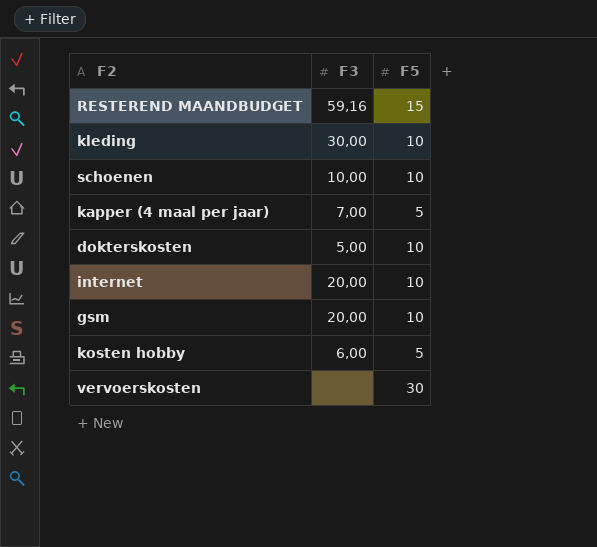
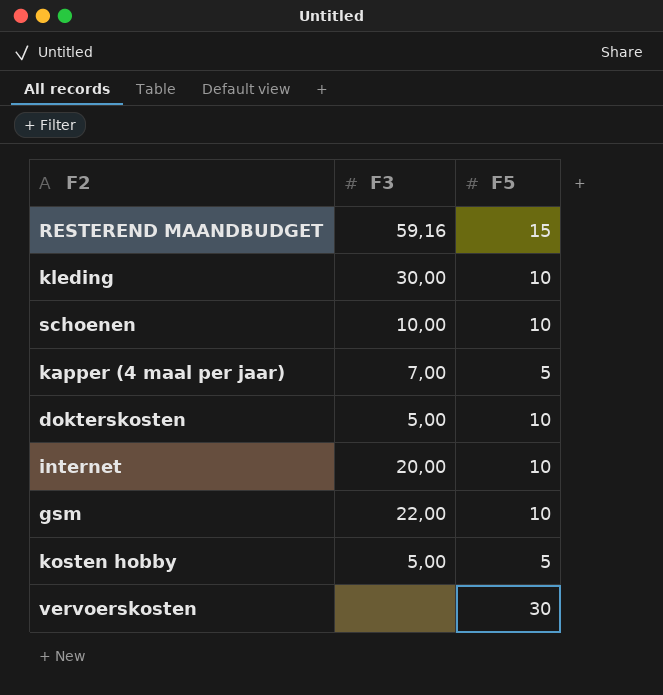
gsm | F3: 20,00 -> 22,00
kosten hobby | F3: 6,00 -> 5,00

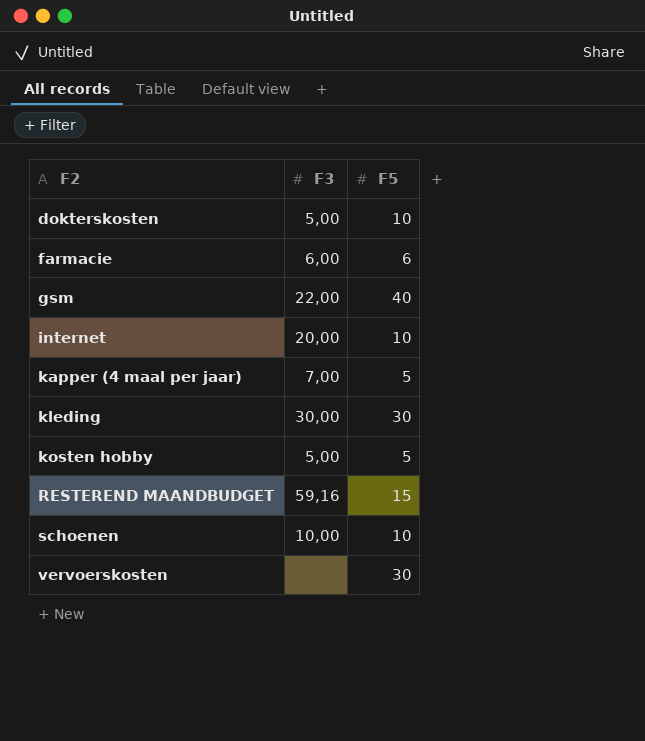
row order: none -> F2 ascending
row farmacie: none -> 6,00 | 6
gsm | F5: 10 -> 40
kleding | F5: 10 -> 30

